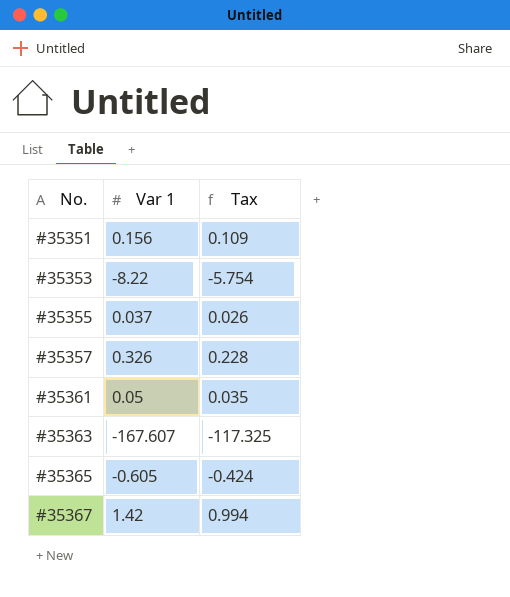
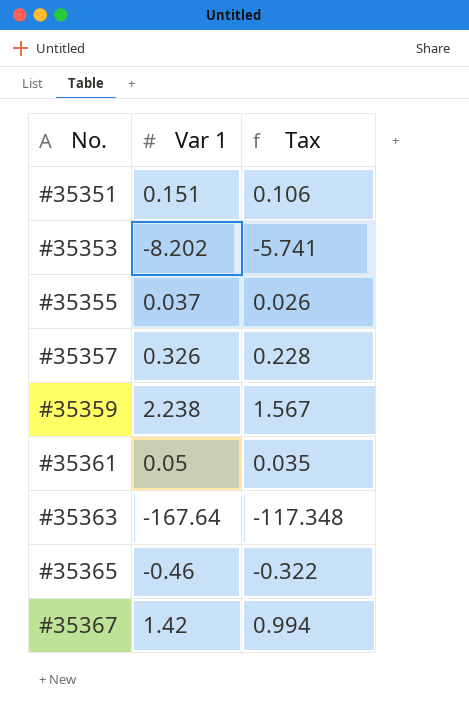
#35351 | Var 1: 0.156 -> 0.151
#35351 | Tax: 0.109 -> 0.106
#35353 | Var 1: -8.22 -> -8.202
#35353 | Tax: -5.754 -> -5.741
row #35359: none -> 2.238 | 1.567
#35363 | Var 1: -167.607 -> -167.64
#35363 | Tax: -117.325 -> -117.348
#35365 | Var 1: -0.605 -> -0.46
#35365 | Tax: -0.424 -> -0.322

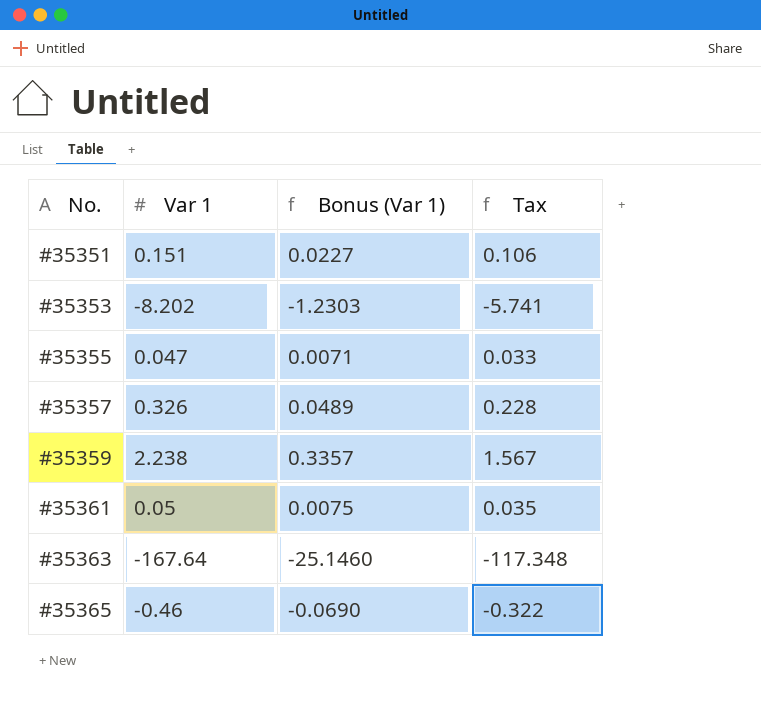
column Bonus (Var 1) | formula: none -> [Var 1] * 0.15
row #35367: 1.42 | 0.994 -> none
#35355 | Var 1: 0.037 -> 0.047
#35355 | Tax: 0.026 -> 0.033

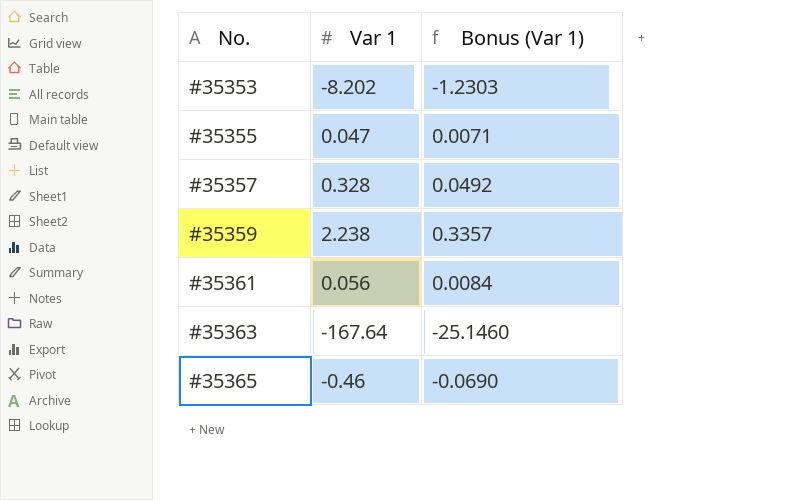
column Tax | formula: [Var 1] * 0.7 -> none
row #35351: 0.151 | 0.0227 | 0.106 -> none
#35357 | Var 1: 0.326 -> 0.328
#35357 | Bonus (Var 1): 0.0489 -> 0.0492
#35361 | Var 1: 0.05 -> 0.056
#35361 | Bonus (Var 1): 0.0075 -> 0.0084

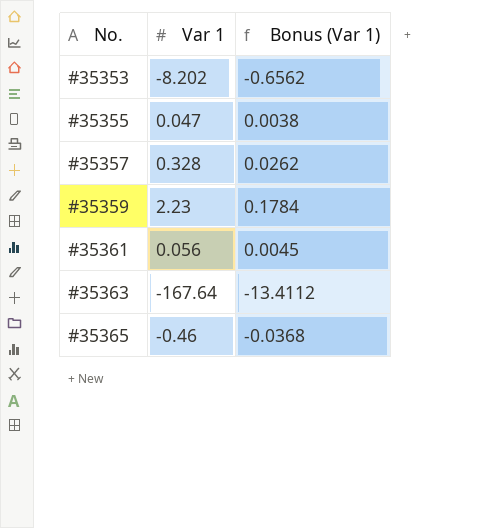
column Bonus (Var 1) | formula: [Var 1] * 0.15 -> [Var 1] * 0.08
#35359 | Var 1: 2.238 -> 2.23

